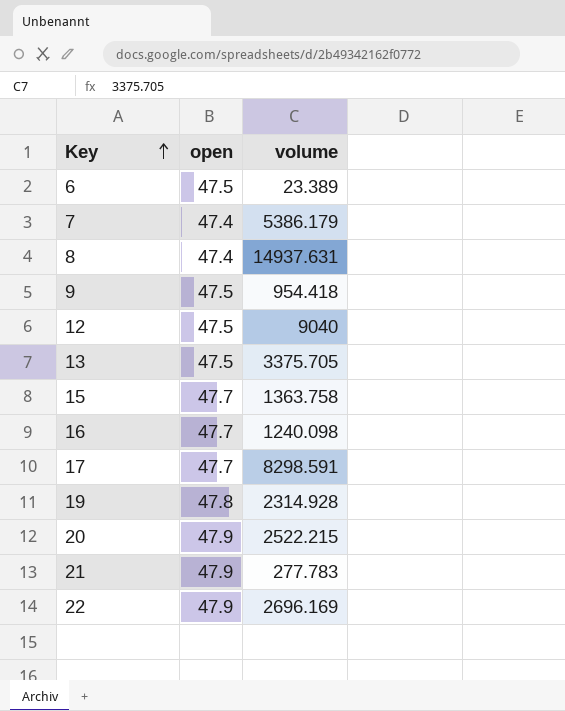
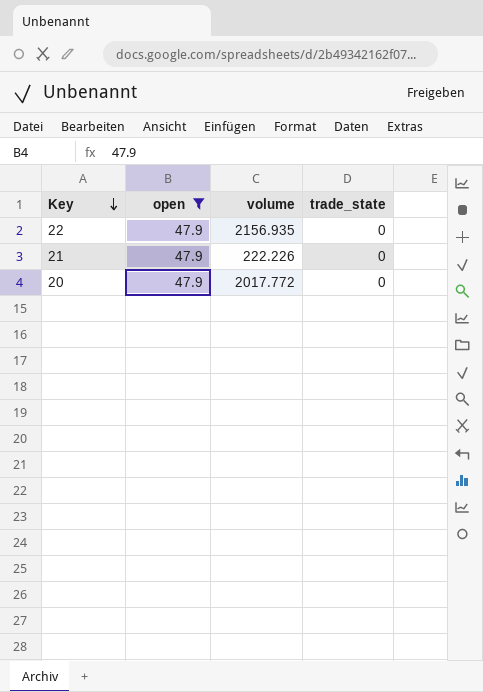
filter: none -> open = 47.9
row order: Key ascending -> Key descending
column trade_state | position: none -> 4
22 | volume: 2696.169 -> 2156.935
21 | volume: 277.783 -> 222.226
20 | volume: 2522.215 -> 2017.772

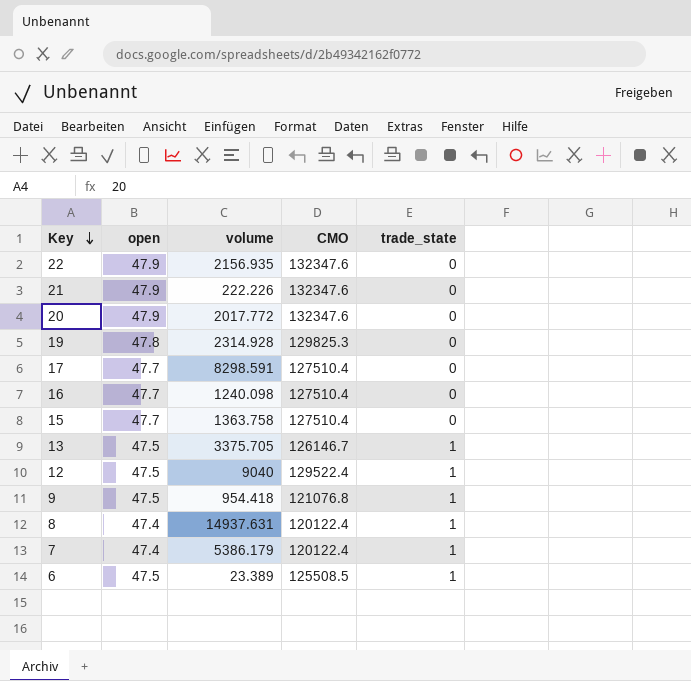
filter: open = 47.9 -> none
column CMO | position: none -> 4

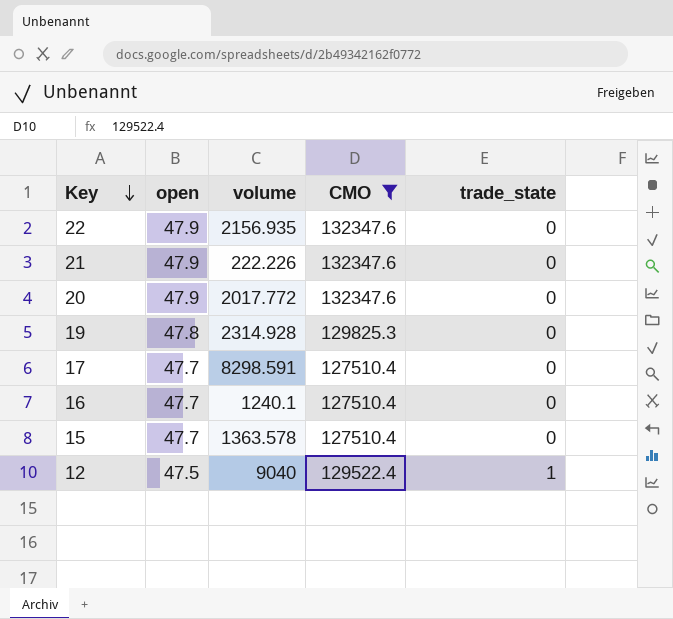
filter: none -> CMO >= 127510.4
16 | volume: 1240.098 -> 1240.1
15 | volume: 1363.758 -> 1363.578

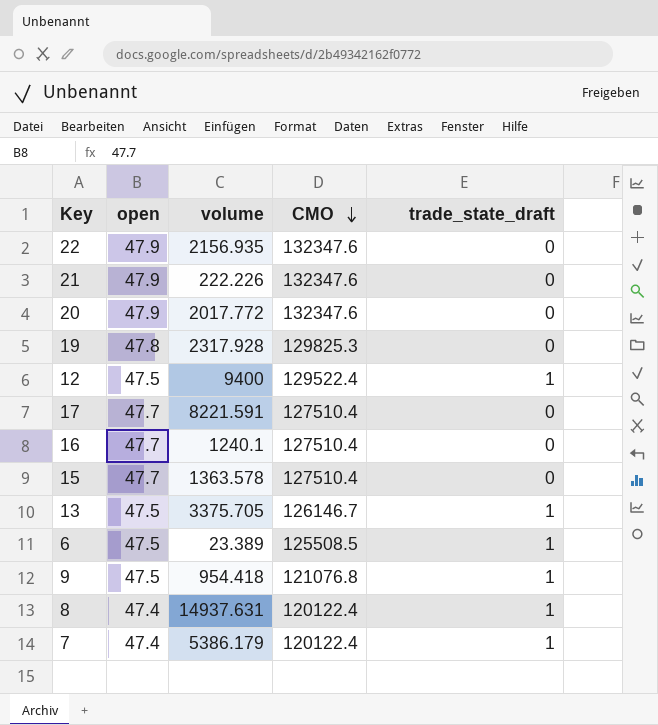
filter: CMO >= 127510.4 -> none
row order: Key descending -> CMO descending
column name: trade_state -> trade_state_draft
19 | volume: 2314.928 -> 2317.928
12 | volume: 9040 -> 9400
17 | volume: 8298.591 -> 8221.591

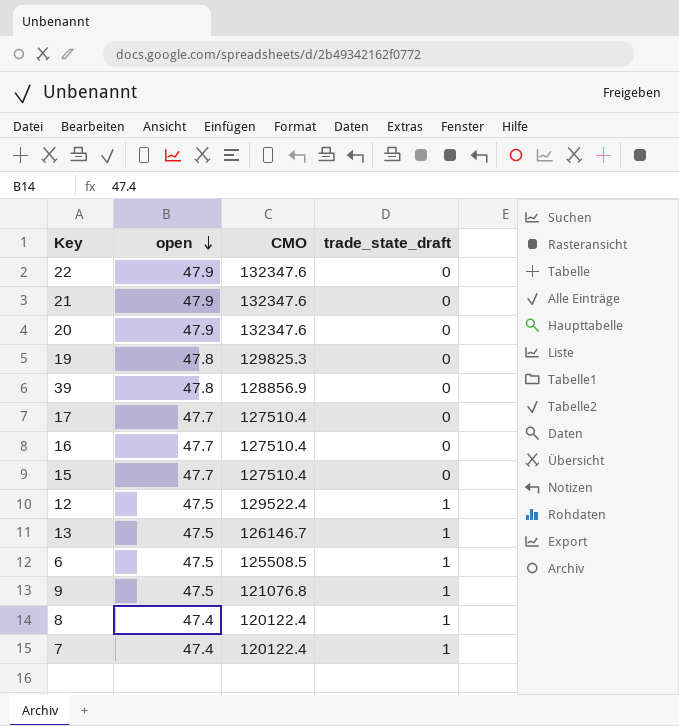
row order: CMO descending -> open descending
column volume | position: 3 -> none
row 39: none -> 47.8 | 128856.9 | 0

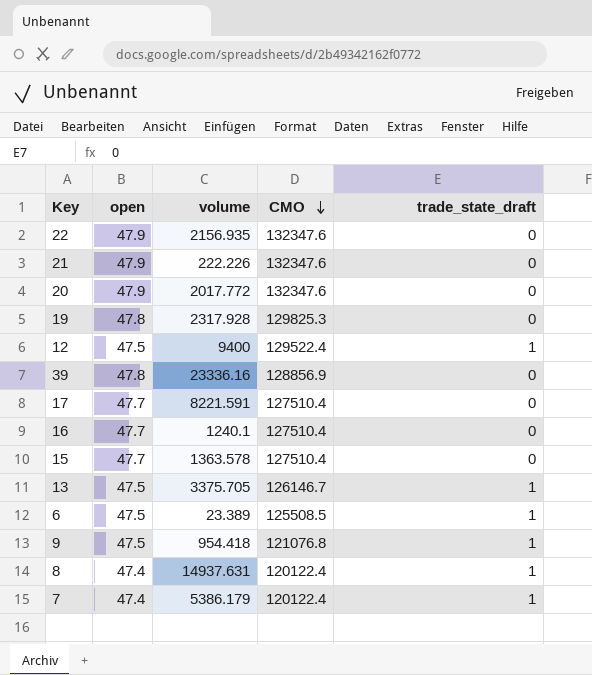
row order: open descending -> CMO descending
column volume | position: none -> 3

